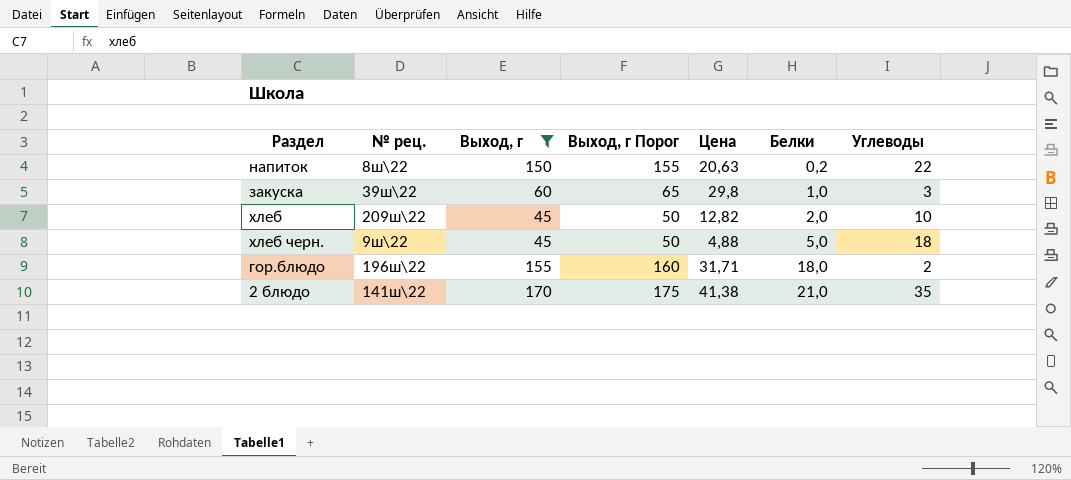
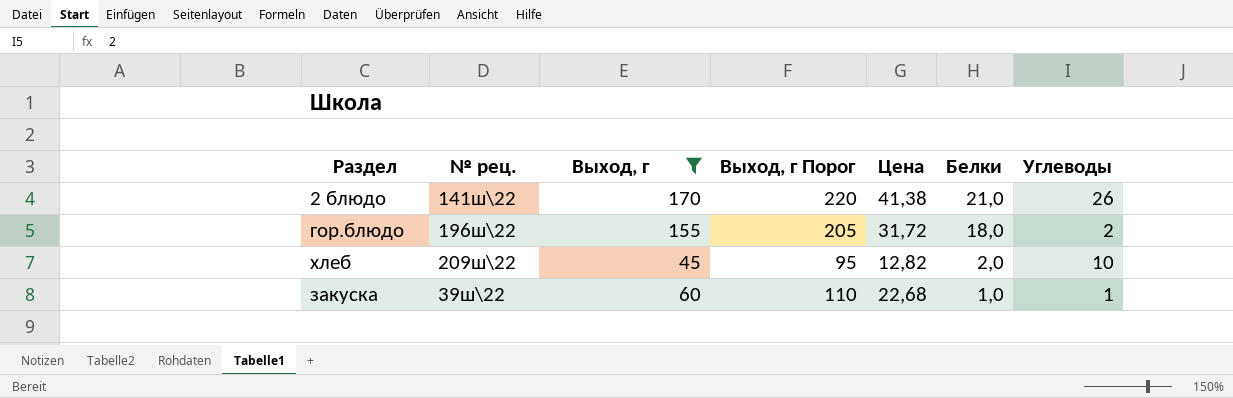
row order: Белки ascending -> Белки descending
column Выход, г Порог | formula: [Выход, г] + 5 -> [Выход, г] + 50
row напиток: 8ш\22 | 150 | 155 | 20,63 | 0,2 | 22 -> none
row хлеб черн.: 9ш\22 | 45 | 50 | 4,88 | 5,0 | 18 -> none
2 блюдо | Углеводы: 35 -> 26
гор.блюдо | Цена: 31,71 -> 31,72
закуска | Цена: 29,8 -> 22,68
закуска | Углеводы: 3 -> 1

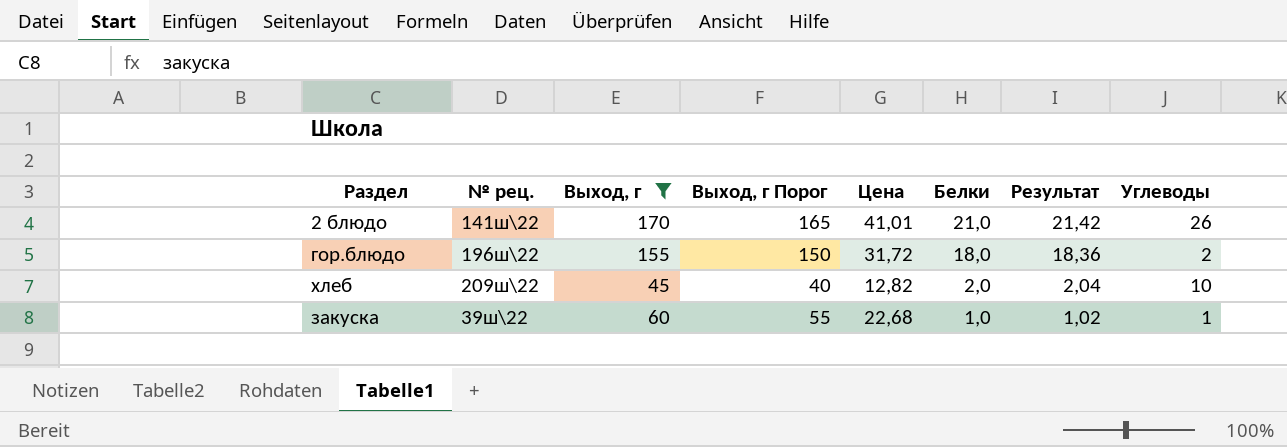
column Выход, г Порог | formula: [Выход, г] + 50 -> [Выход, г] - 5
column Результат | formula: none -> [Белки] * 1,02
2 блюдо | Цена: 41,38 -> 41,01

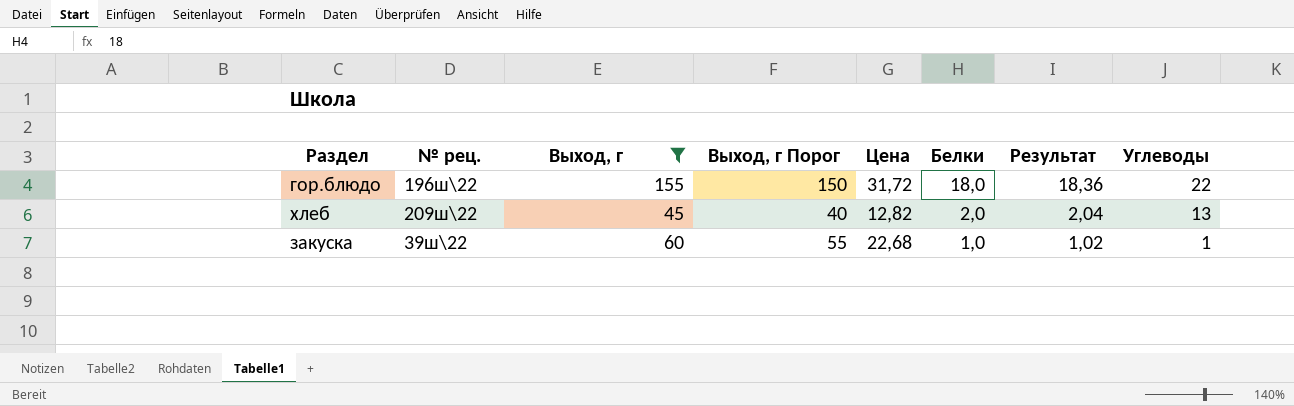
row 2 блюдо: 141ш\22 | 170 | 165 | 41,01 | 21,0 | 21,42 | 26 -> none
гор.блюдо | Углеводы: 2 -> 22
хлеб | Углеводы: 10 -> 13

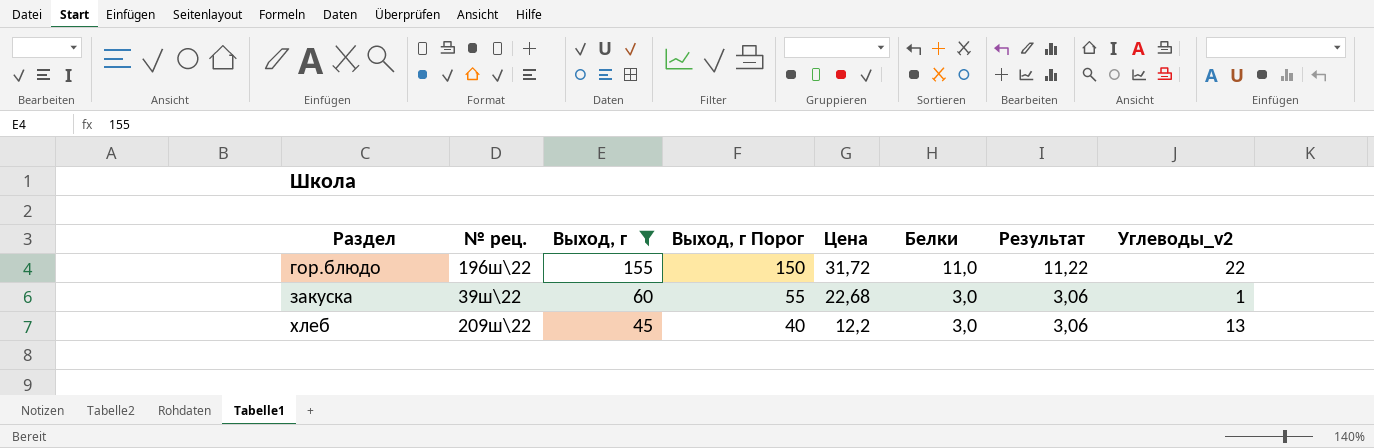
row order: Белки descending -> Раздел ascending
column name: Углеводы -> Углеводы_v2
гор.блюдо | Белки: 18,0 -> 11,0
гор.блюдо | Результат: 18,36 -> 11,22
закуска | Белки: 1,0 -> 3,0
закуска | Результат: 1,02 -> 3,06
хлеб | Цена: 12,82 -> 12,2
хлеб | Белки: 2,0 -> 3,0
хлеб | Результат: 2,04 -> 3,06

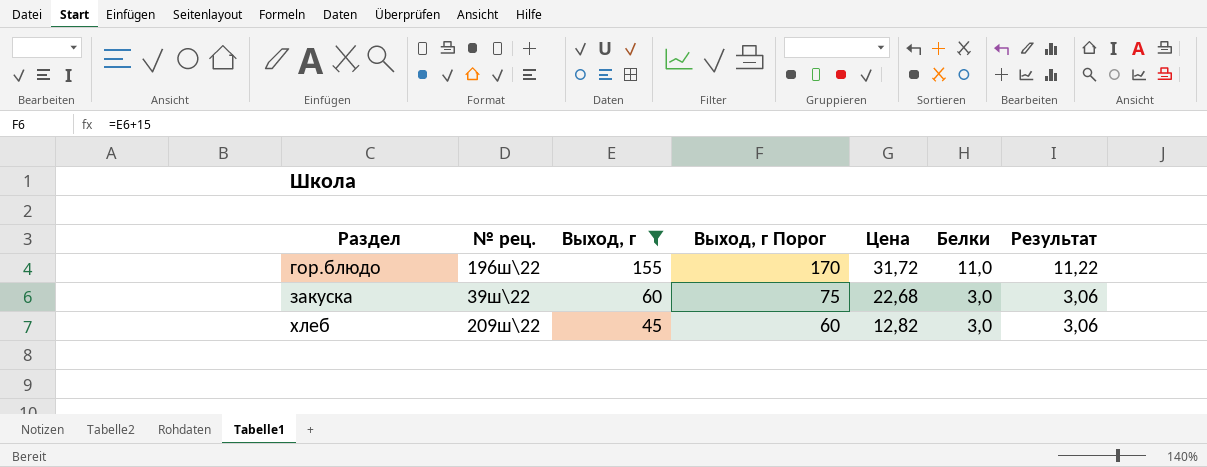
column Углеводы_v2 | position: 8 -> none
column Выход, г Порог | formula: [Выход, г] - 5 -> [Выход, г] + 15
хлеб | Цена: 12,2 -> 12,82

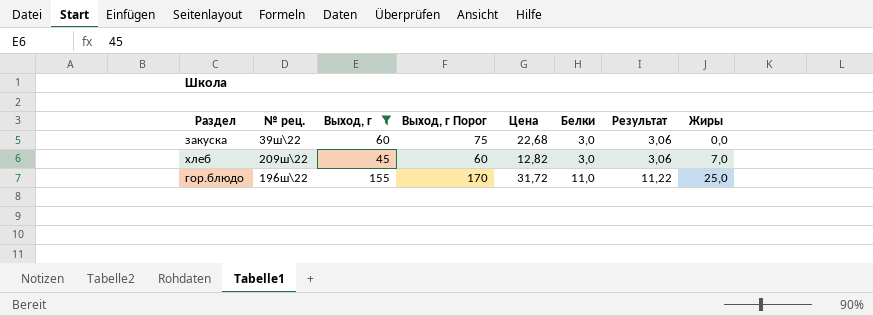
row order: Раздел ascending -> Белки ascending
column Жиры | position: none -> 8

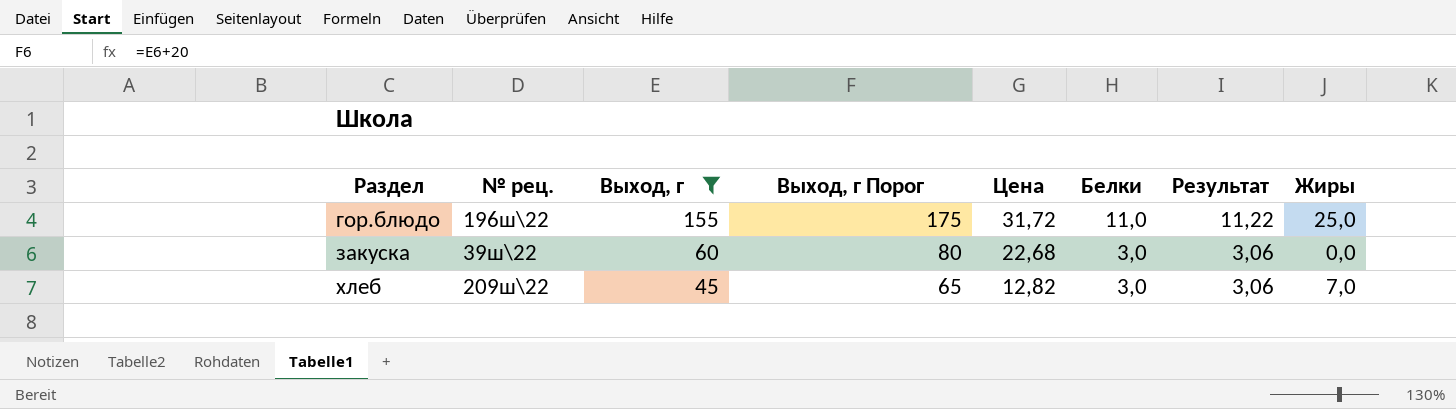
row order: Белки ascending -> Раздел ascending
column Выход, г Порог | formula: [Выход, г] + 15 -> [Выход, г] + 20

